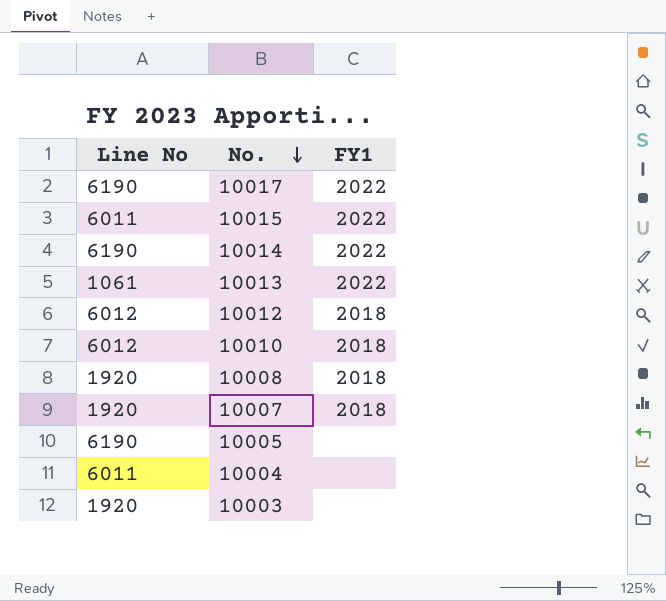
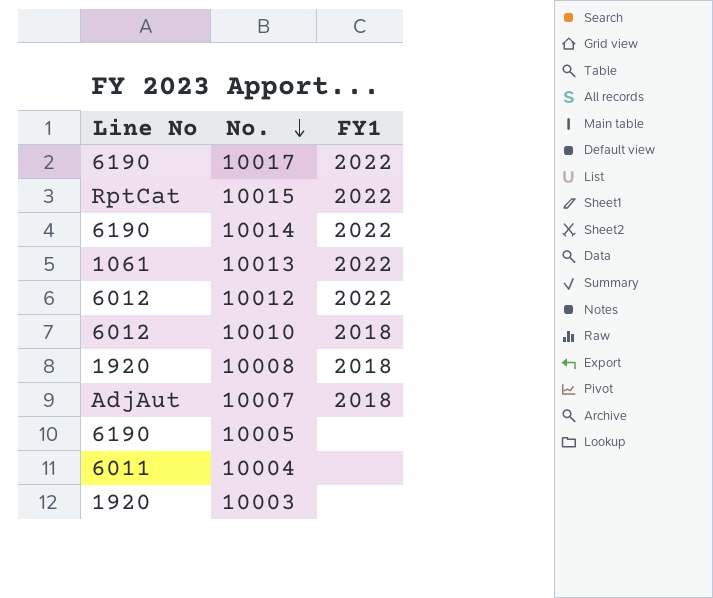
10015 | Line No: 6011 -> RptCat
10012 | FY1: 2018 -> 2022
10007 | Line No: 1920 -> AdjAut

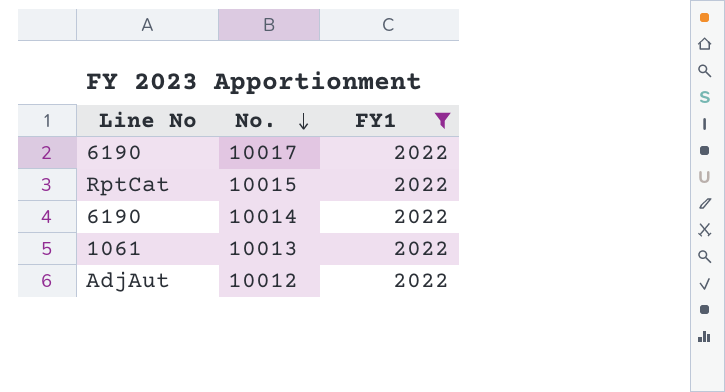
filter: none -> FY1 = 2022
10012 | Line No: 6012 -> AdjAut

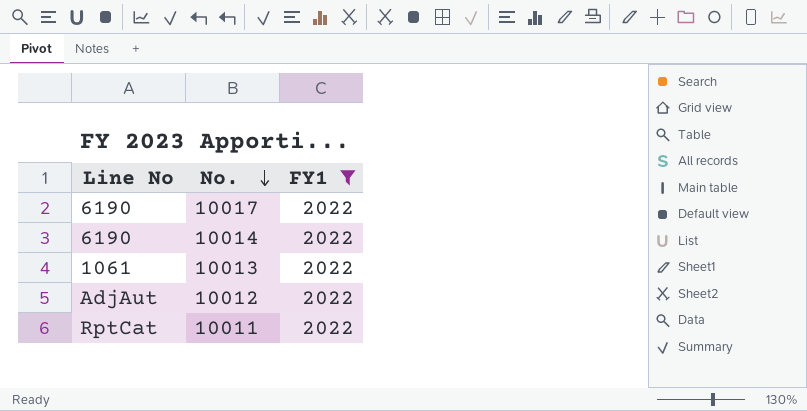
row 10015: RptCat | 2022 -> none
row 10011: none -> RptCat | 2022

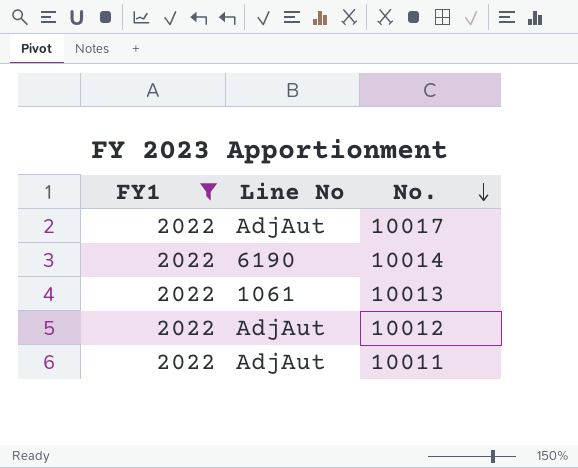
column FY1 | position: 3 -> 1
10017 | Line No: 6190 -> AdjAut
10011 | Line No: RptCat -> AdjAut

